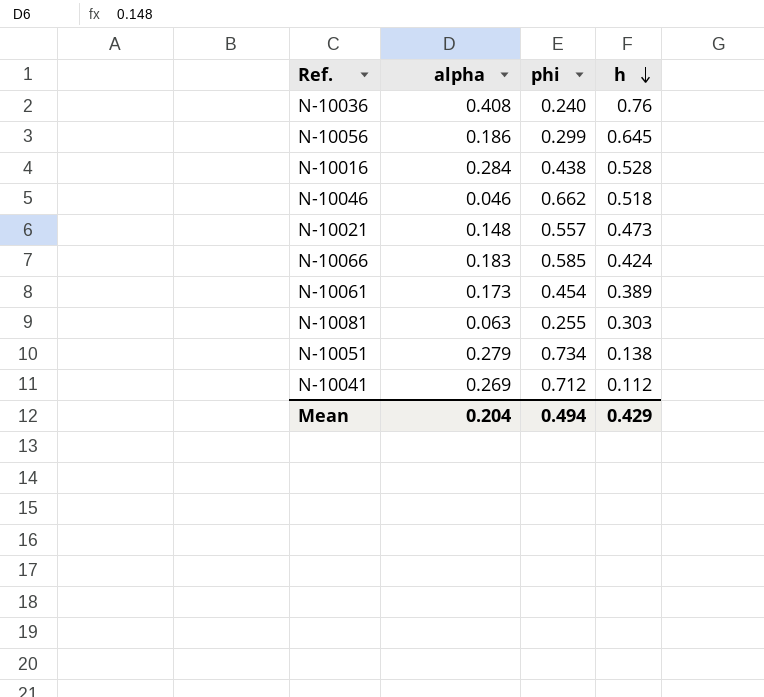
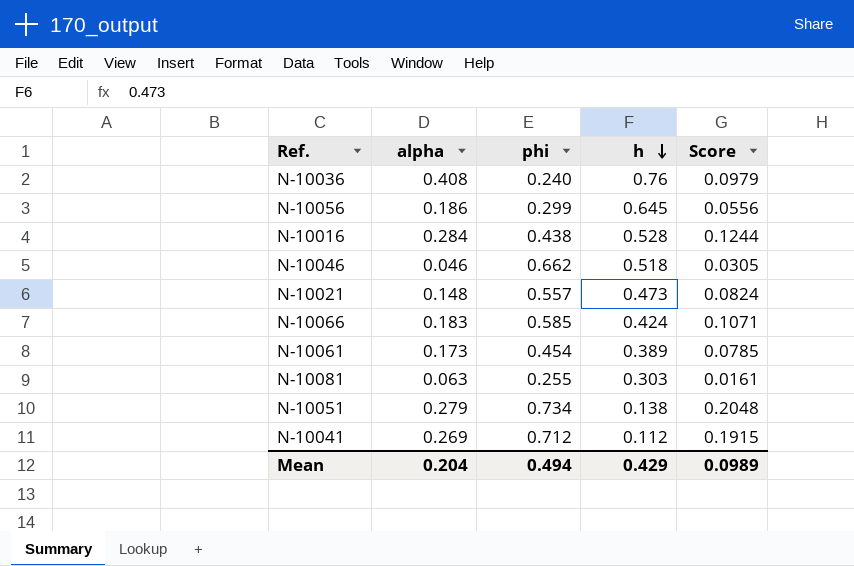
column Score | formula: none -> [alpha] * [phi]

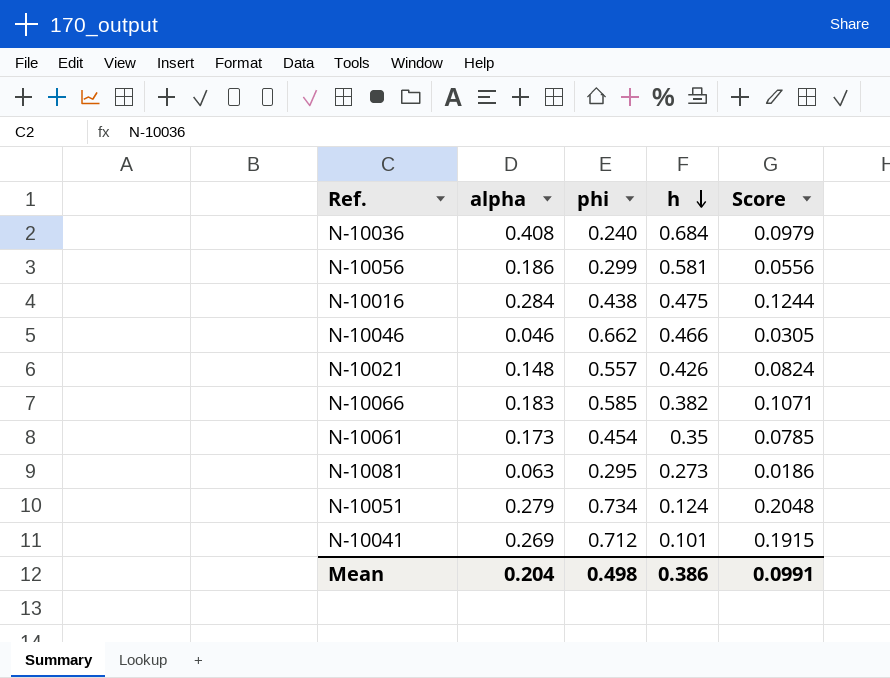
N-10036 | h: 0.76 -> 0.684
N-10056 | h: 0.645 -> 0.581
N-10016 | h: 0.528 -> 0.475
N-10046 | h: 0.518 -> 0.466
N-10021 | h: 0.473 -> 0.426
N-10066 | h: 0.424 -> 0.382
N-10061 | h: 0.389 -> 0.35
N-10081 | phi: 0.255 -> 0.295
N-10081 | h: 0.303 -> 0.273
N-10081 | Score: 0.0161 -> 0.0186
N-10051 | h: 0.138 -> 0.124
N-10041 | h: 0.112 -> 0.101
Mean | phi: 0.494 -> 0.498
Mean | h: 0.429 -> 0.386
Mean | Score: 0.0989 -> 0.0991

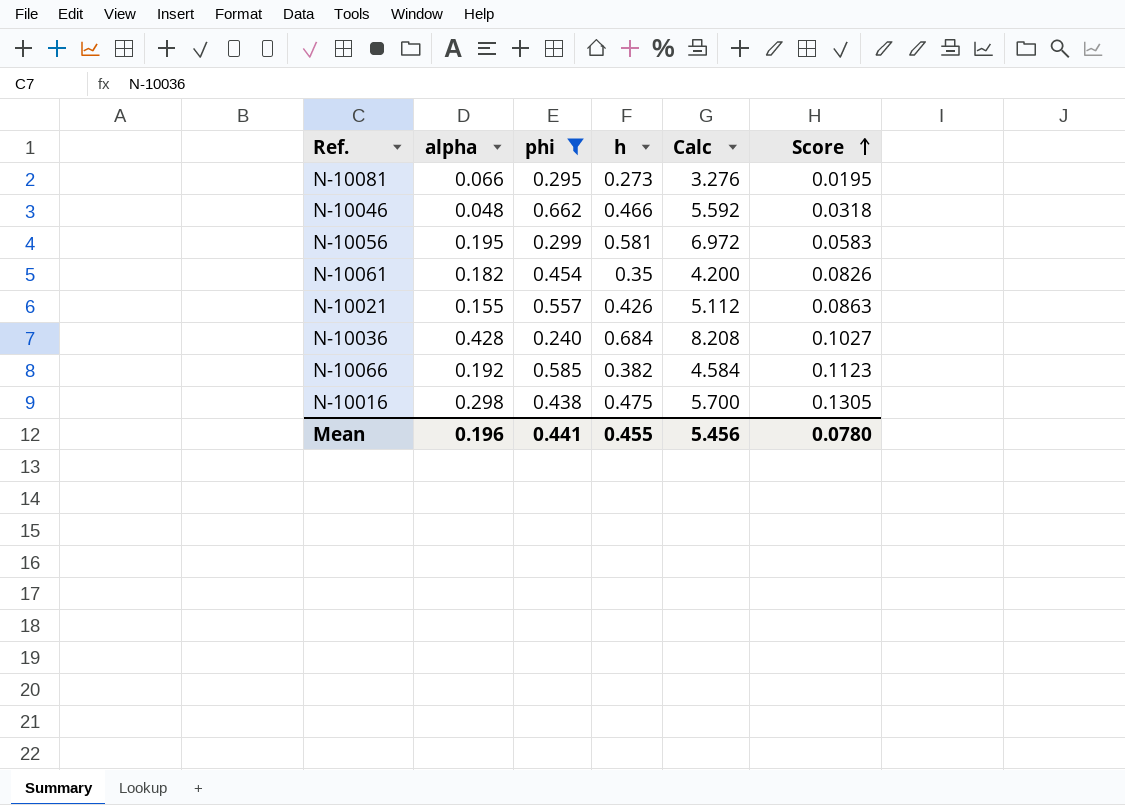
filter: none -> phi <= 0.662
row order: h descending -> Score ascending
column Calc | formula: none -> [h] * 12
N-10081 | alpha: 0.063 -> 0.066
N-10081 | Score: 0.0186 -> 0.0195
N-10046 | alpha: 0.046 -> 0.048
N-10046 | Score: 0.0305 -> 0.0318
N-10056 | alpha: 0.186 -> 0.195
N-10056 | Score: 0.0556 -> 0.0583
N-10061 | alpha: 0.173 -> 0.182
N-10061 | Score: 0.0785 -> 0.0826
N-10021 | alpha: 0.148 -> 0.155
N-10021 | Score: 0.0824 -> 0.0863
N-10036 | alpha: 0.408 -> 0.428
N-10036 | Score: 0.0979 -> 0.1027
N-10066 | alpha: 0.183 -> 0.192
N-10066 | Score: 0.1071 -> 0.1123
N-10016 | alpha: 0.284 -> 0.298
N-10016 | Score: 0.1244 -> 0.1305
Mean | alpha: 0.204 -> 0.196
Mean | phi: 0.498 -> 0.441
Mean | h: 0.386 -> 0.455
Mean | Score: 0.0991 -> 0.0780

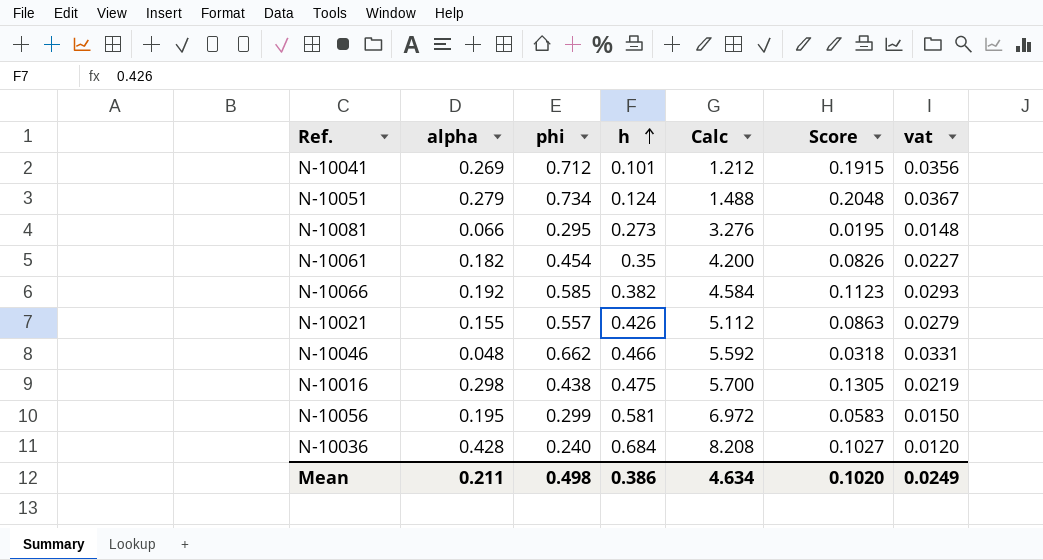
filter: phi <= 0.662 -> none
row order: Score ascending -> h ascending
column vat | formula: none -> [phi] * 0.05
Mean | alpha: 0.196 -> 0.211
Mean | phi: 0.441 -> 0.498
Mean | h: 0.455 -> 0.386
Mean | Calc: 5.456 -> 4.634
Mean | Score: 0.0780 -> 0.1020

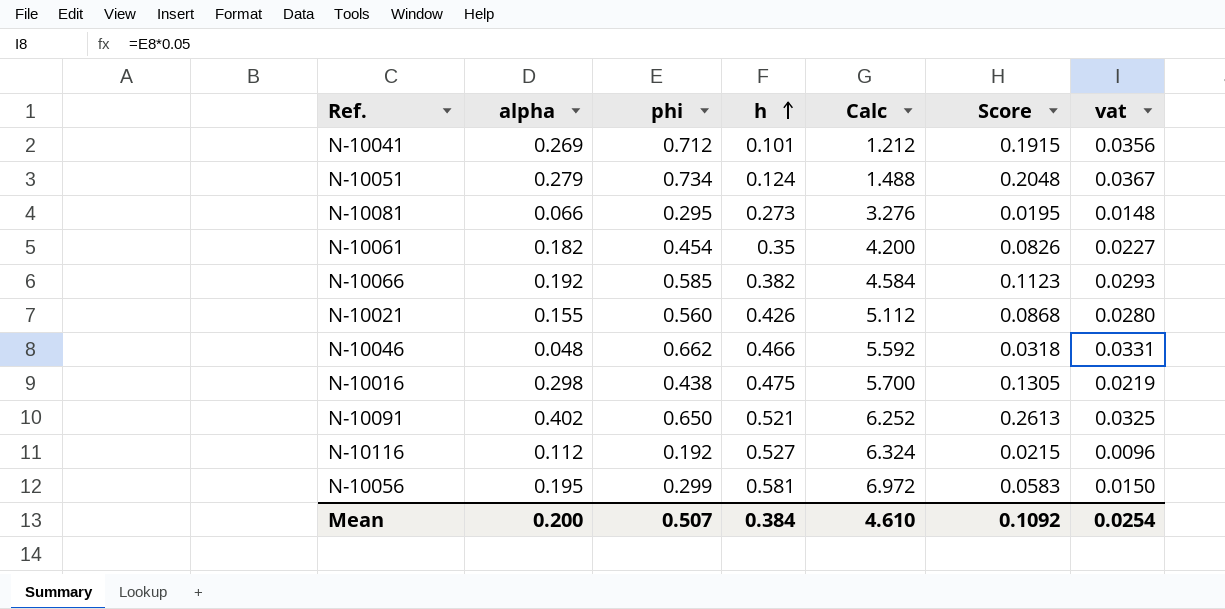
row N-10036: 0.428 | 0.240 | 0.684 | 8.208 | 0.1027 | 0.0120 -> none
N-10021 | phi: 0.557 -> 0.560
N-10021 | Score: 0.0863 -> 0.0868
N-10021 | vat: 0.0279 -> 0.0280
row N-10091: none -> 0.402 | 0.650 | 0.521 | 6.252 | 0.2613 | 0.0325
row N-10116: none -> 0.112 | 0.192 | 0.527 | 6.324 | 0.0215 | 0.0096
Mean | alpha: 0.211 -> 0.200
Mean | phi: 0.498 -> 0.507
Mean | h: 0.386 -> 0.384
Mean | Calc: 4.634 -> 4.610
Mean | Score: 0.1020 -> 0.1092
Mean | vat: 0.0249 -> 0.0254

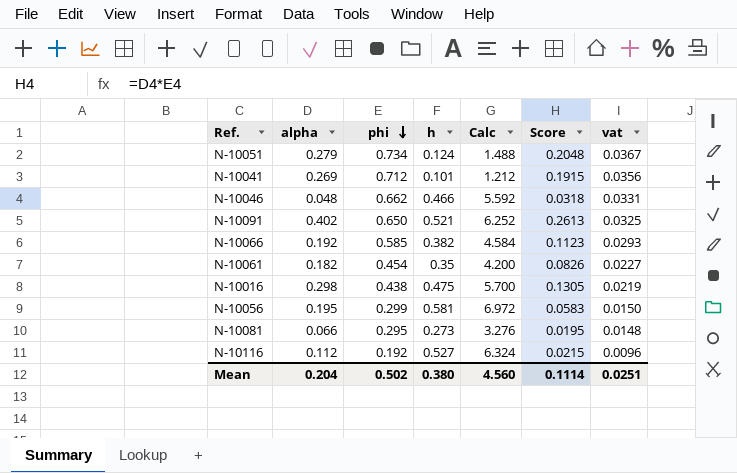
row order: h ascending -> phi descending
row N-10021: 0.155 | 0.560 | 0.426 | 5.112 | 0.0868 | 0.0280 -> none
Mean | alpha: 0.200 -> 0.204
Mean | phi: 0.507 -> 0.502
Mean | h: 0.384 -> 0.380
Mean | Calc: 4.610 -> 4.560
Mean | Score: 0.1092 -> 0.1114
Mean | vat: 0.0254 -> 0.0251

